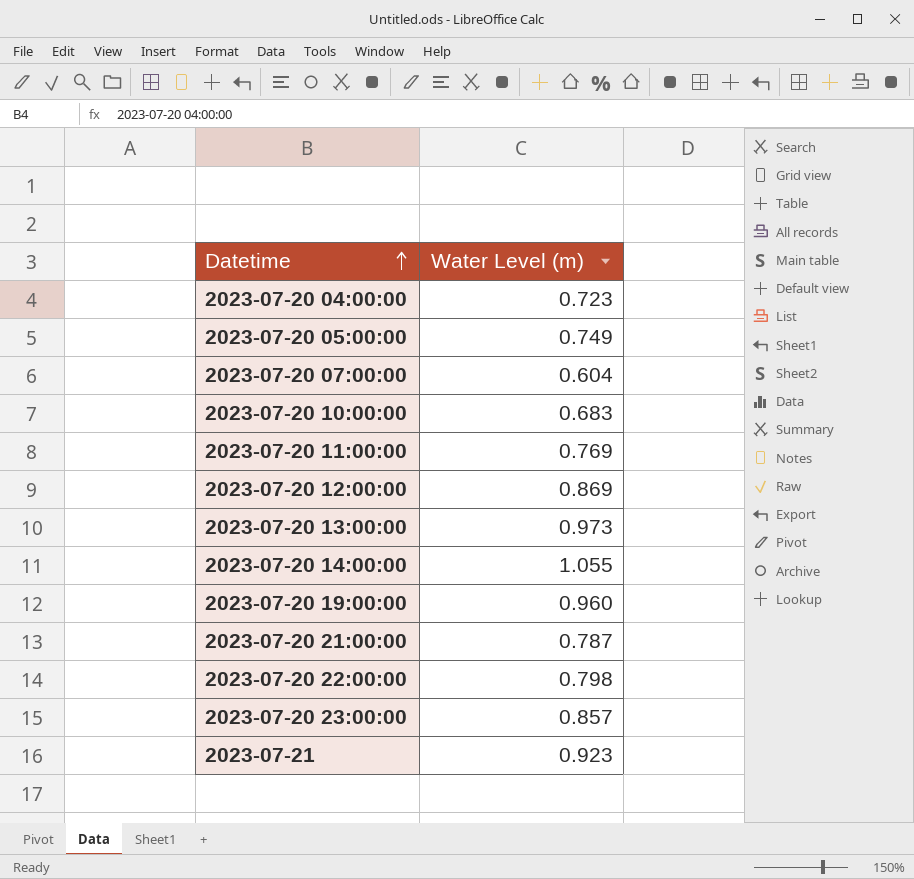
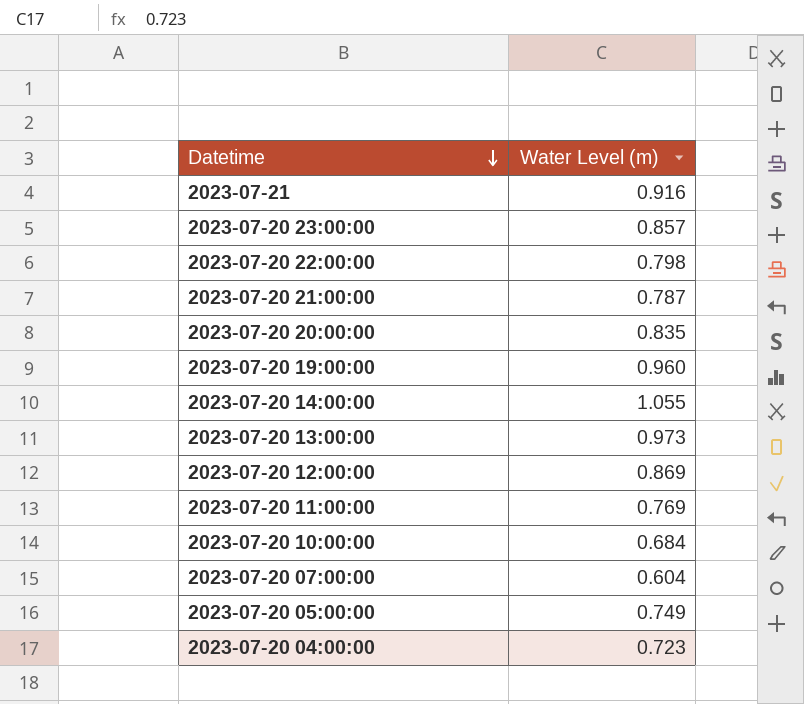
row order: Datetime ascending -> Datetime descending
2023-07-21 | Water Level (m): 0.923 -> 0.916
row 2023-07-20 20:00:00: none -> 0.835
2023-07-20 10:00:00 | Water Level (m): 0.683 -> 0.684

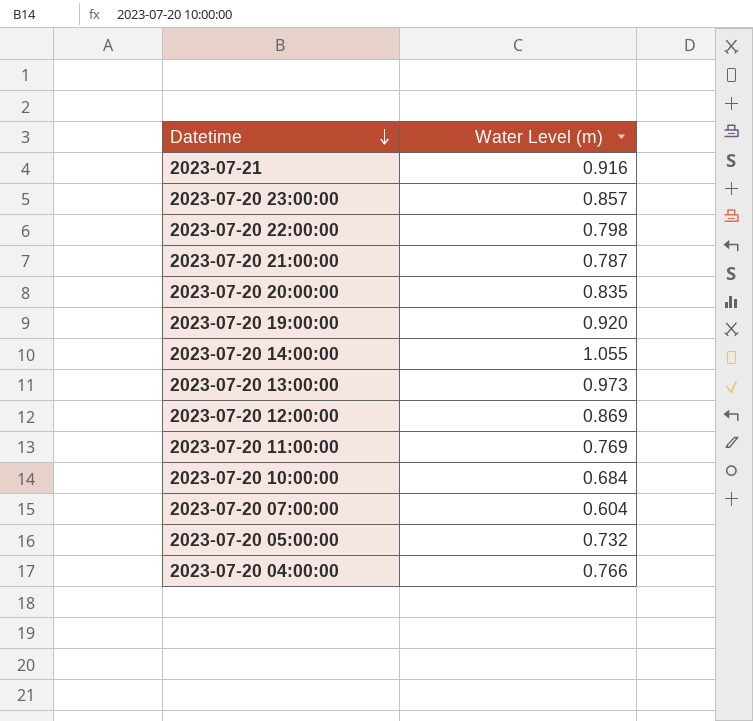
2023-07-20 19:00:00 | Water Level (m): 0.960 -> 0.920
2023-07-20 05:00:00 | Water Level (m): 0.749 -> 0.732
2023-07-20 04:00:00 | Water Level (m): 0.723 -> 0.766

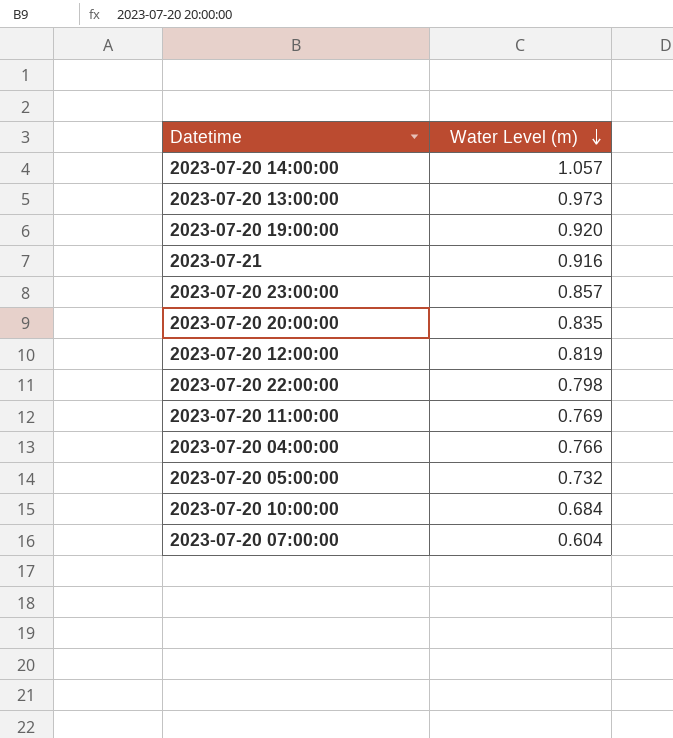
row order: Datetime descending -> Water Level (m) descending
row 2023-07-20 21:00:00: 0.787 -> none
2023-07-20 14:00:00 | Water Level (m): 1.055 -> 1.057
2023-07-20 12:00:00 | Water Level (m): 0.869 -> 0.819

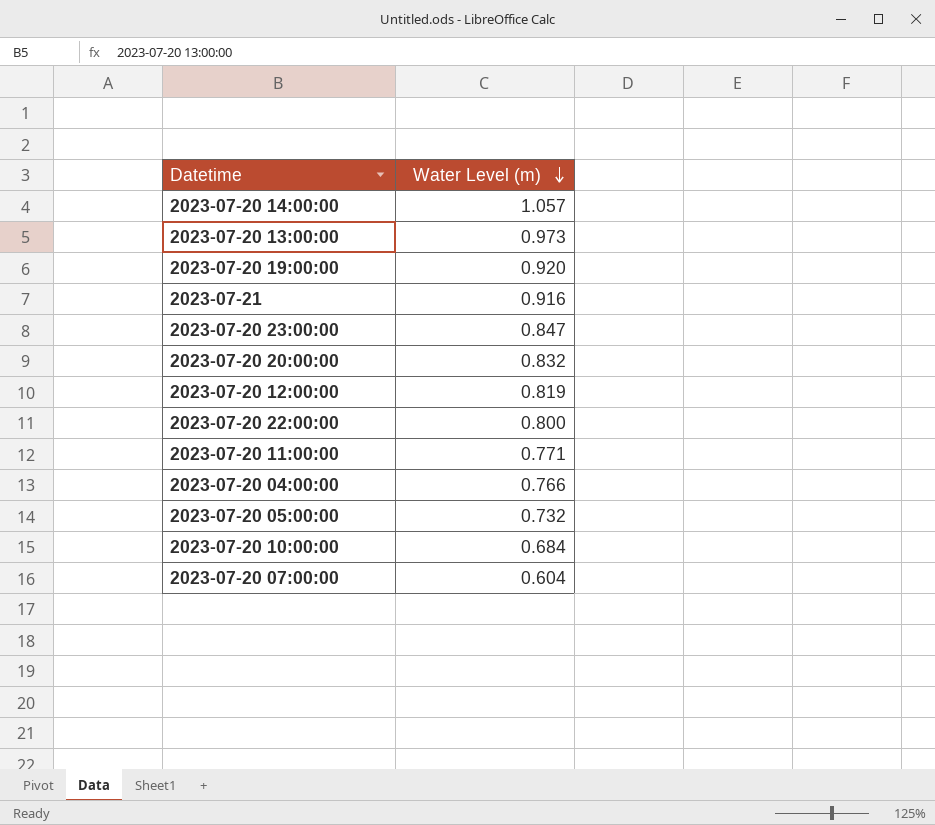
2023-07-20 23:00:00 | Water Level (m): 0.857 -> 0.847
2023-07-20 20:00:00 | Water Level (m): 0.835 -> 0.832
2023-07-20 22:00:00 | Water Level (m): 0.798 -> 0.800
2023-07-20 11:00:00 | Water Level (m): 0.769 -> 0.771

